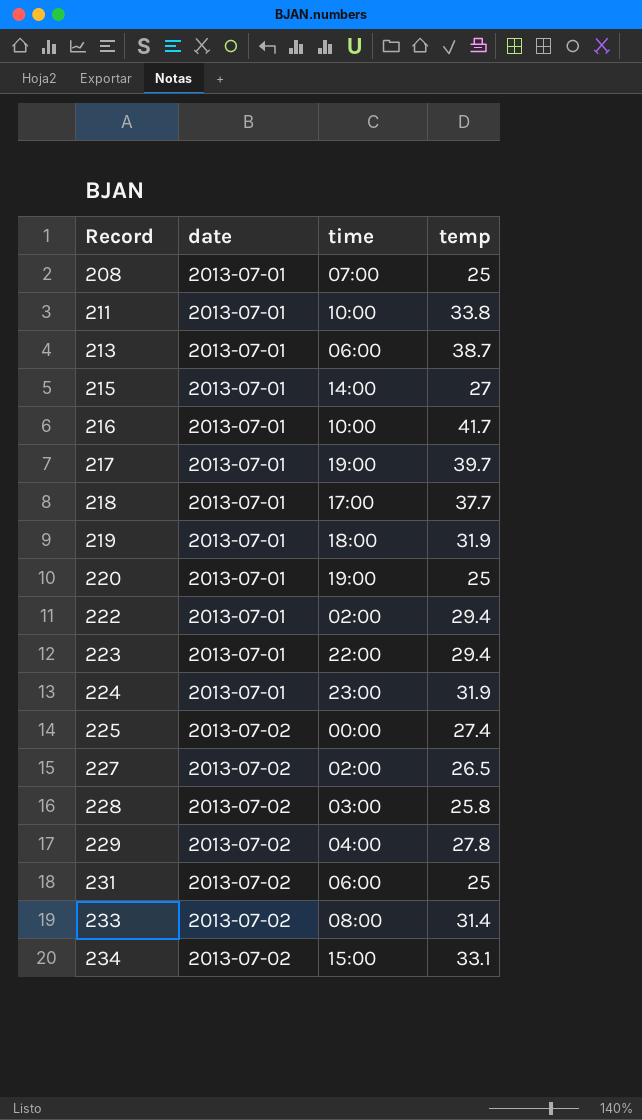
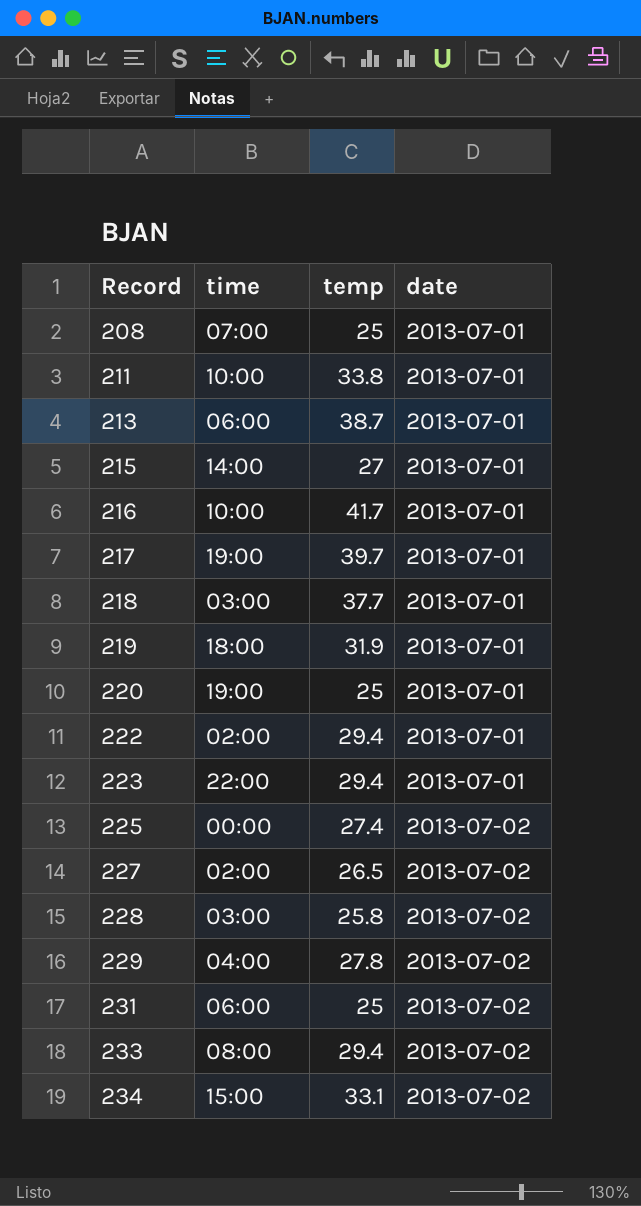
column date | position: 2 -> 4
row 224: 2013-07-01 | 23:00 | 31.9 -> none
218 | time: 17:00 -> 03:00
233 | temp: 31.4 -> 29.4

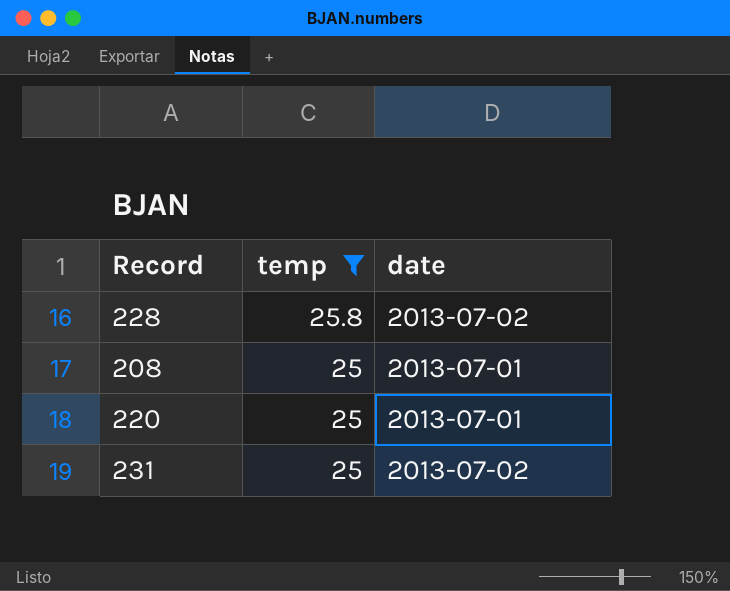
filter: none -> temp <= 25.8
row order: Record ascending -> temp descending
column time | position: 2 -> none

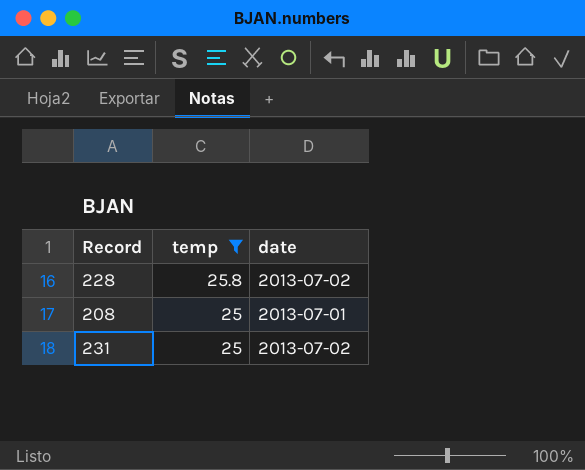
row 220: 25 | 2013-07-01 -> none

